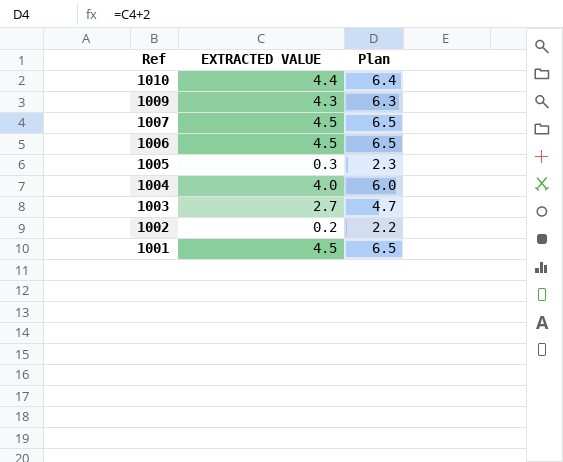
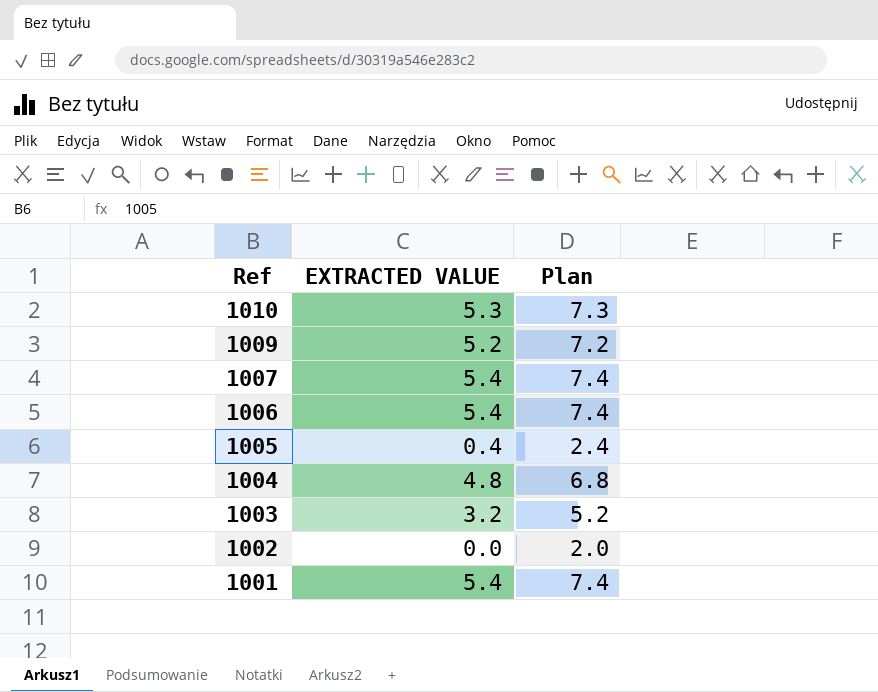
1010 | EXTRACTED VALUE: 4.4 -> 5.3
1010 | Plan: 6.4 -> 7.3
1009 | EXTRACTED VALUE: 4.3 -> 5.2
1009 | Plan: 6.3 -> 7.2
1007 | EXTRACTED VALUE: 4.5 -> 5.4
1007 | Plan: 6.5 -> 7.4
1006 | EXTRACTED VALUE: 4.5 -> 5.4
1006 | Plan: 6.5 -> 7.4
1005 | EXTRACTED VALUE: 0.3 -> 0.4
1005 | Plan: 2.3 -> 2.4
1004 | EXTRACTED VALUE: 4.0 -> 4.8
1004 | Plan: 6.0 -> 6.8
1003 | EXTRACTED VALUE: 2.7 -> 3.2
1003 | Plan: 4.7 -> 5.2
1002 | EXTRACTED VALUE: 0.2 -> 0.0
1002 | Plan: 2.2 -> 2.0
1001 | EXTRACTED VALUE: 4.5 -> 5.4
1001 | Plan: 6.5 -> 7.4

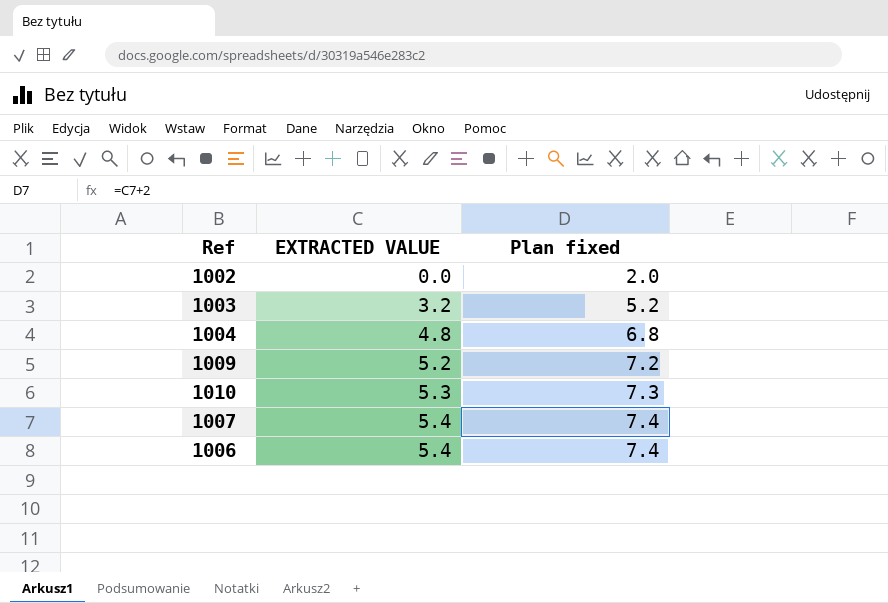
row order: Ref descending -> EXTRACTED VALUE ascending
column name: Plan -> Plan fixed
row 1005: 0.4 | 2.4 -> none
row 1001: 5.4 | 7.4 -> none

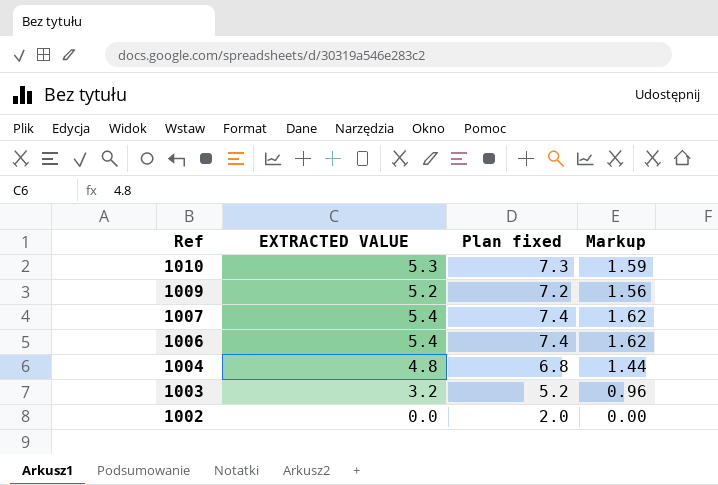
row order: EXTRACTED VALUE ascending -> Ref descending
column Markup | formula: none -> [EXTRACTED VALUE] * 0.3

